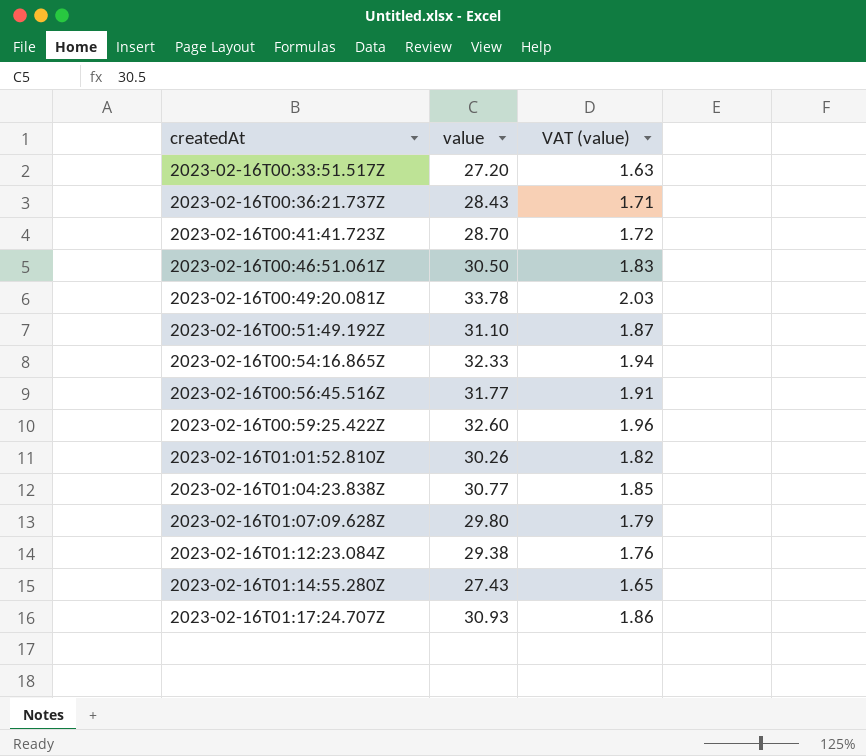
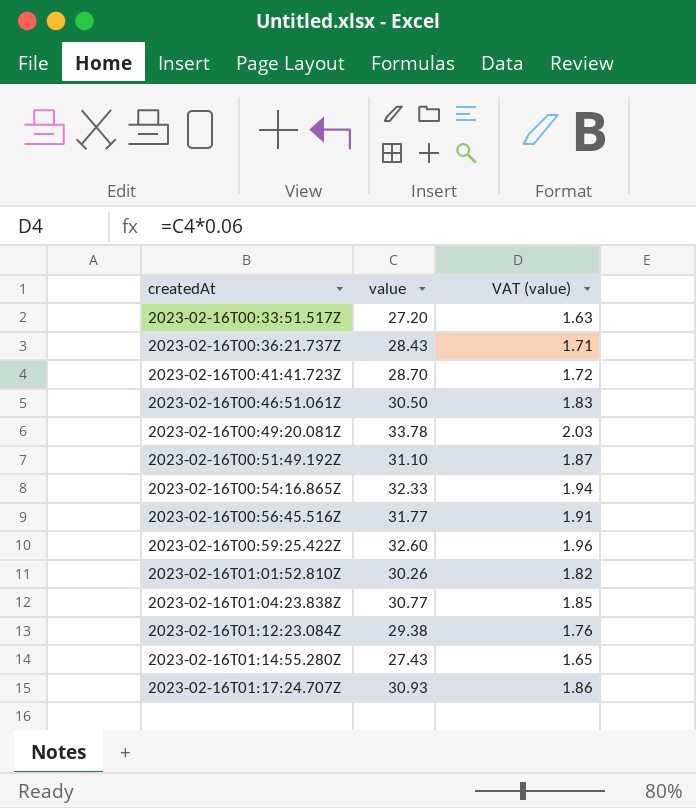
row 2023-02-16T01:07:09.628Z: 29.80 | 1.79 -> none

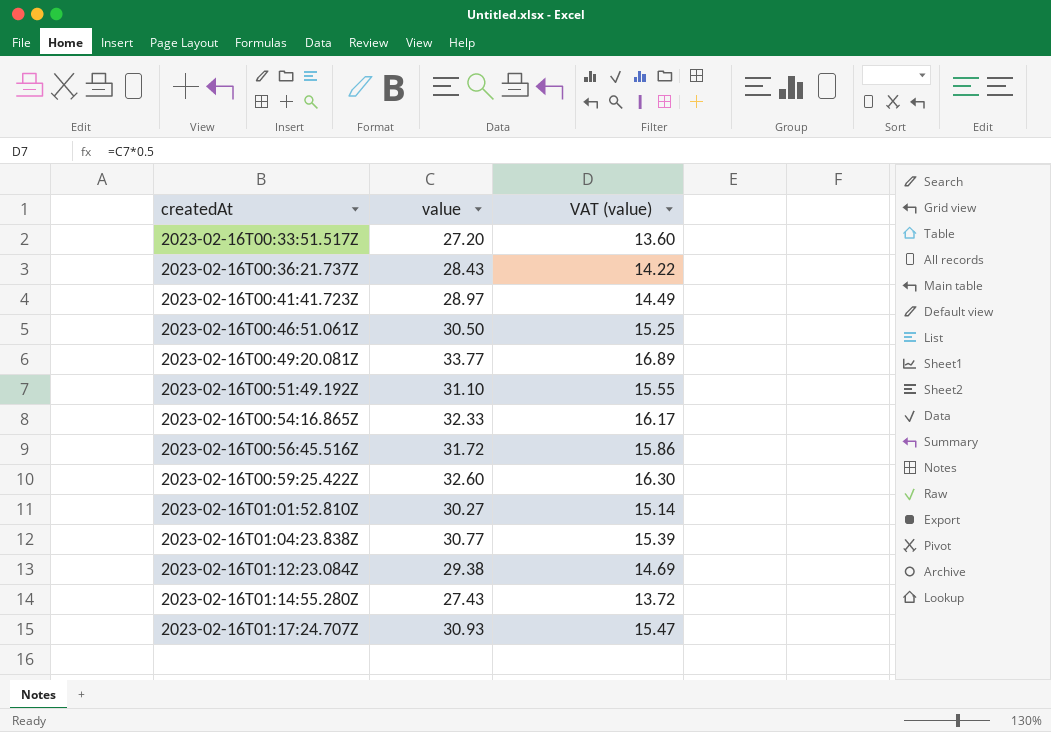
column VAT (value) | formula: [value] * 0.06 -> [value] * 0.5
2023-02-16T00:41:41.723Z | value: 28.70 -> 28.97
2023-02-16T00:49:20.081Z | value: 33.78 -> 33.77
2023-02-16T00:56:45.516Z | value: 31.77 -> 31.72
2023-02-16T01:01:52.810Z | value: 30.26 -> 30.27

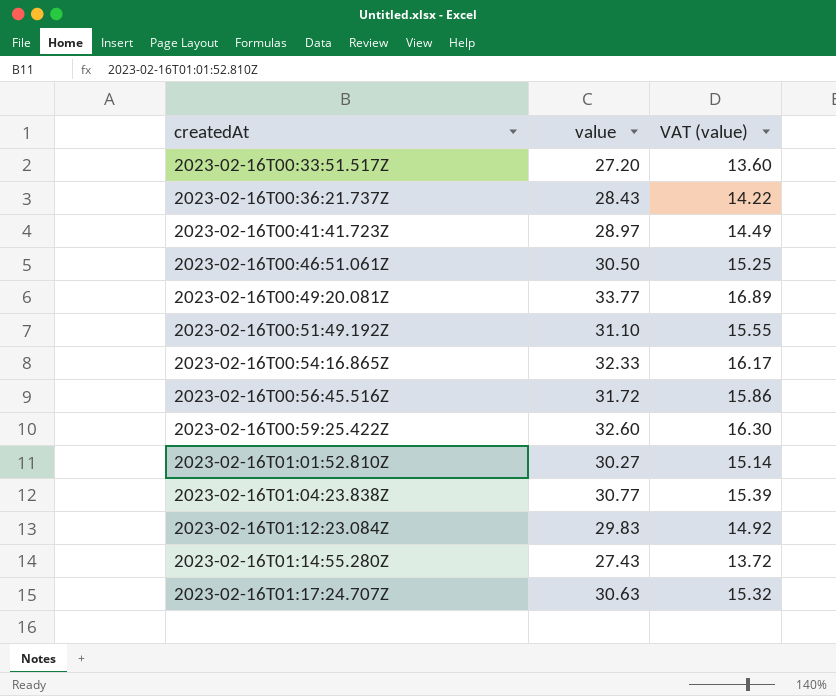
2023-02-16T01:12:23.084Z | value: 29.38 -> 29.83
2023-02-16T01:12:23.084Z | VAT (value): 14.69 -> 14.92
2023-02-16T01:17:24.707Z | value: 30.93 -> 30.63
2023-02-16T01:17:24.707Z | VAT (value): 15.47 -> 15.32

